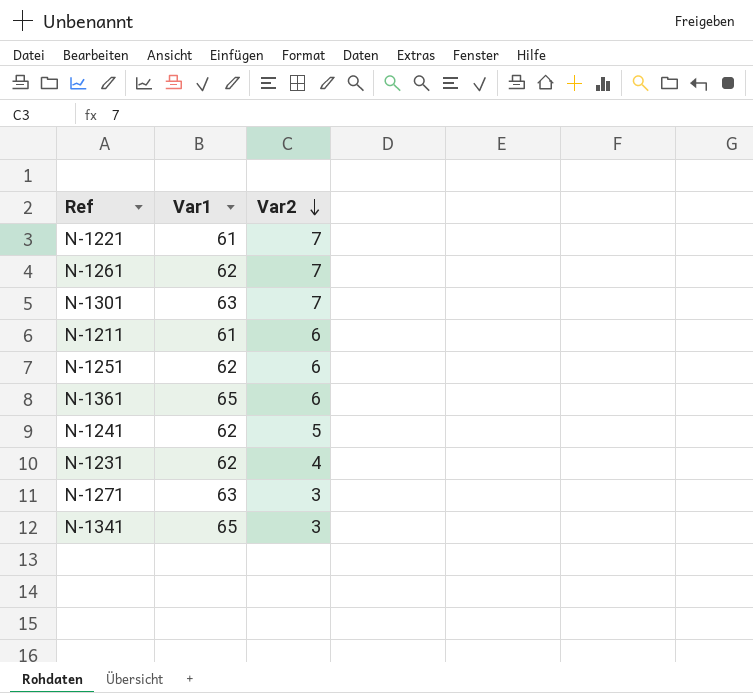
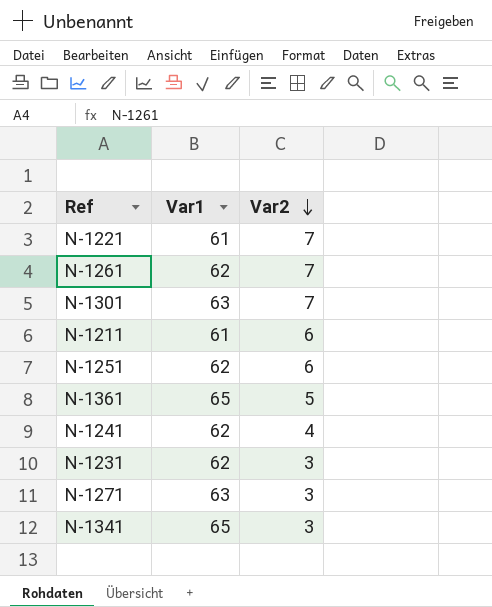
N-1361 | Var2: 6 -> 5
N-1241 | Var2: 5 -> 4
N-1231 | Var2: 4 -> 3

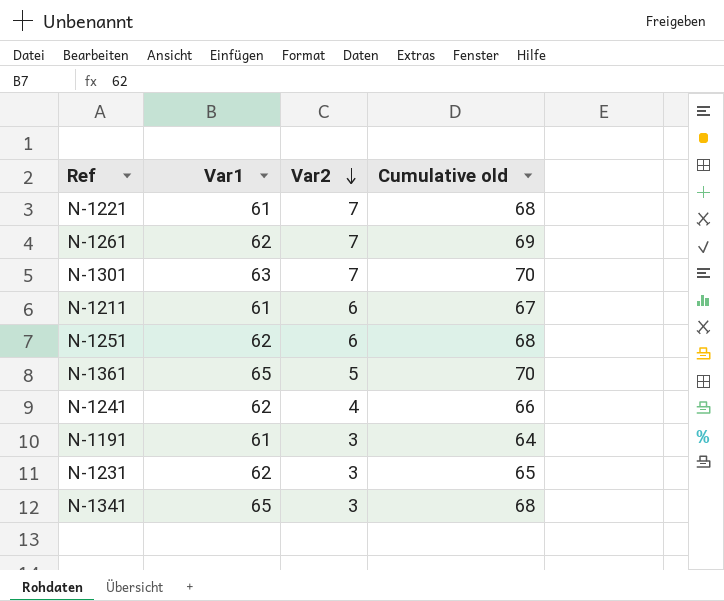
column Cumulative old | formula: none -> [Var1] + [Var2]
row N-1271: 63 | 3 -> none
row N-1191: none -> 61 | 3 | 64

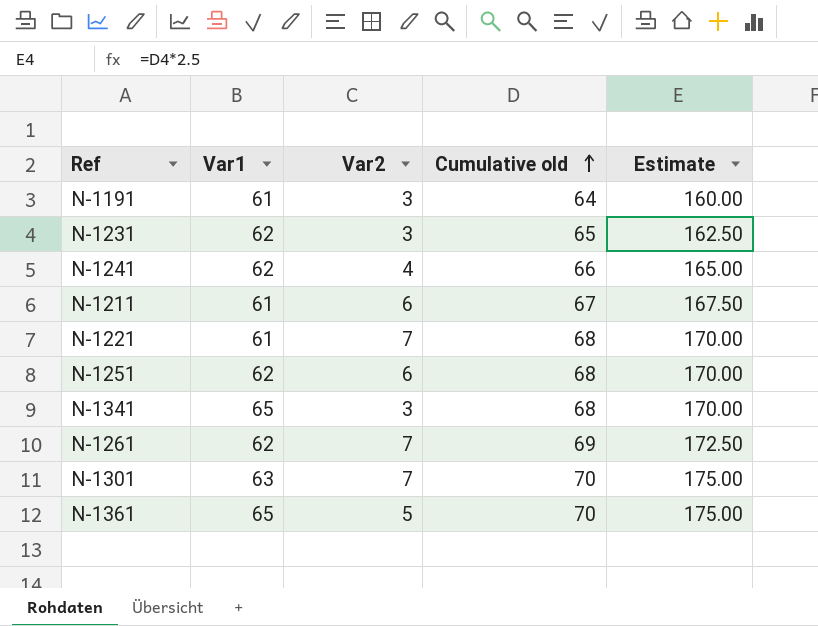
row order: Var2 descending -> Cumulative old ascending
column Estimate | formula: none -> [Cumulative old] * 2.5

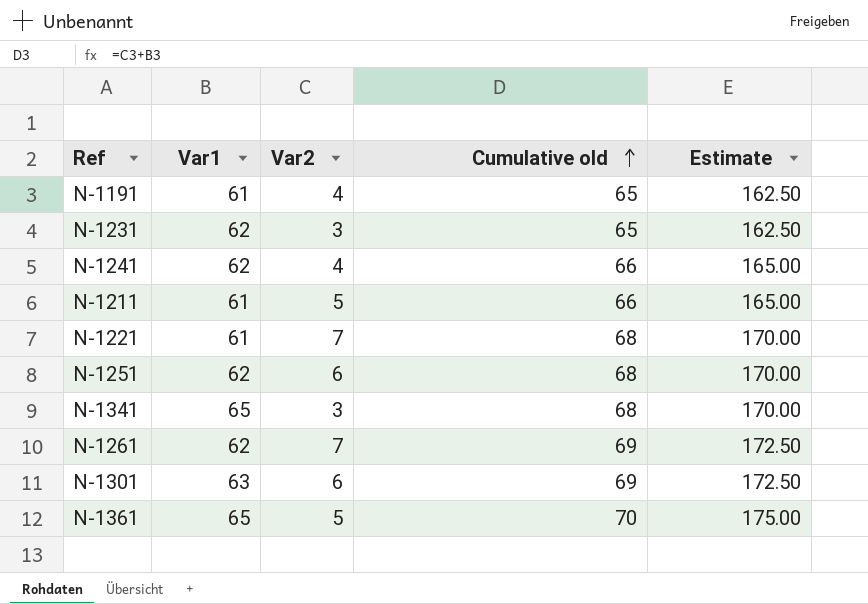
N-1191 | Var2: 3 -> 4
N-1191 | Cumulative old: 64 -> 65
N-1191 | Estimate: 160.00 -> 162.50
N-1211 | Var2: 6 -> 5
N-1211 | Cumulative old: 67 -> 66
N-1211 | Estimate: 167.50 -> 165.00
N-1301 | Var2: 7 -> 6
N-1301 | Cumulative old: 70 -> 69
N-1301 | Estimate: 175.00 -> 172.50

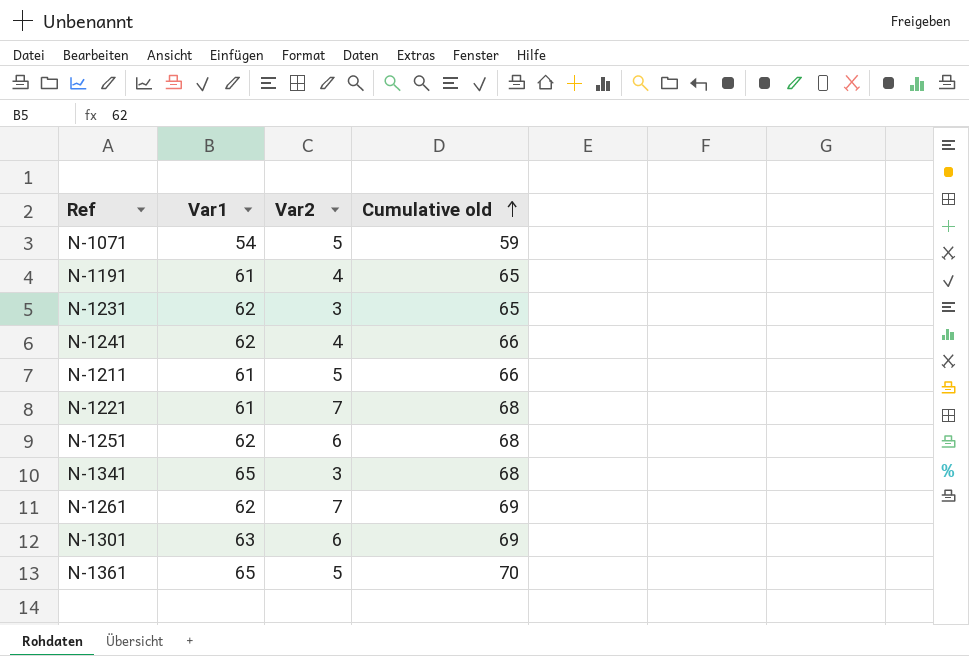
column Estimate | formula: [Cumulative old] * 2.5 -> none
row N-1071: none -> 54 | 5 | 59

